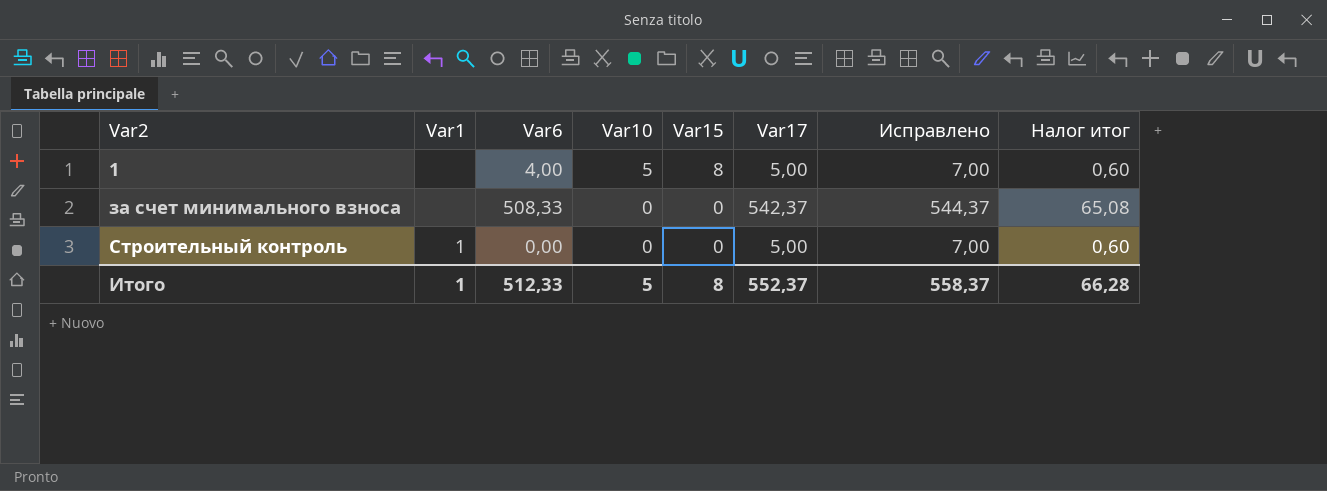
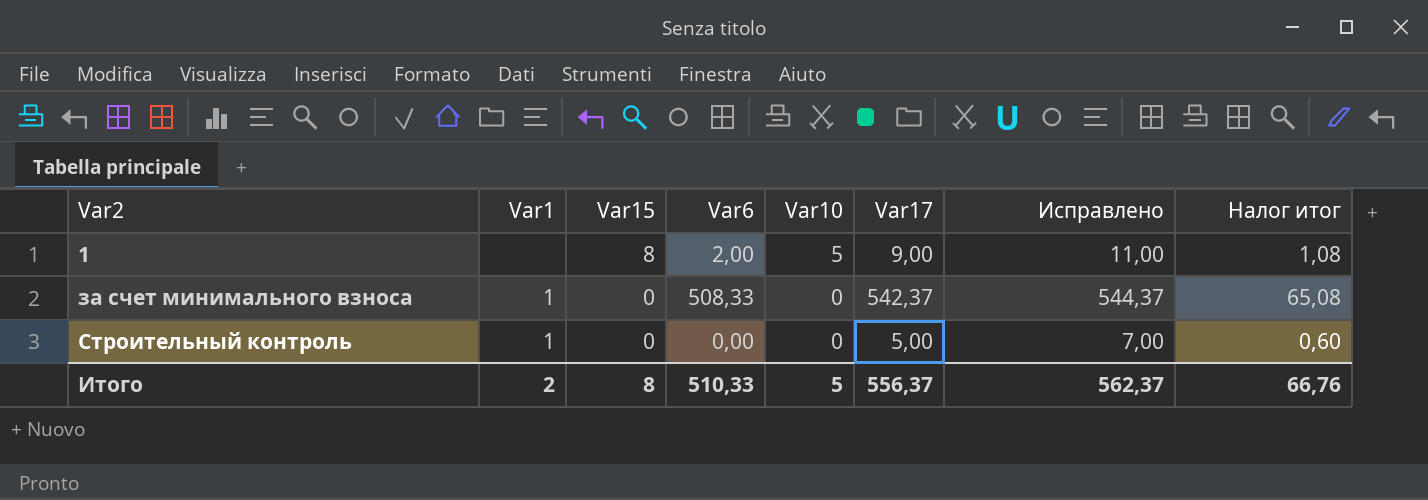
column Var15 | position: 5 -> 3
1 | Var6: 4,00 -> 2,00
1 | Var17: 5,00 -> 9,00
1 | Исправлено: 7,00 -> 11,00
1 | Налог итог: 0,60 -> 1,08
за счет минимального взноса | Var1: none -> 1
Итого | Var1: 1 -> 2
Итого | Var6: 512,33 -> 510,33
Итого | Var17: 552,37 -> 556,37
Итого | Исправлено: 558,37 -> 562,37
Итого | Налог итог: 66,28 -> 66,76

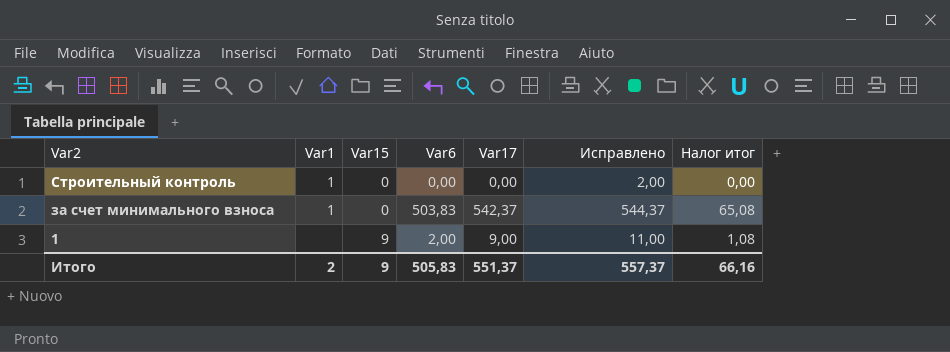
row order: Var2 ascending -> Var2 descending
column Var10 | position: 5 -> none
Строительный контроль | Var17: 5,00 -> 0,00
Строительный контроль | Исправлено: 7,00 -> 2,00
Строительный контроль | Налог итог: 0,60 -> 0,00
за счет минимального взноса | Var6: 508,33 -> 503,83
1 | Var15: 8 -> 9
Итого | Var15: 8 -> 9
Итого | Var6: 510,33 -> 505,83
Итого | Var17: 556,37 -> 551,37
Итого | Исправлено: 562,37 -> 557,37
Итого | Налог итог: 66,76 -> 66,16

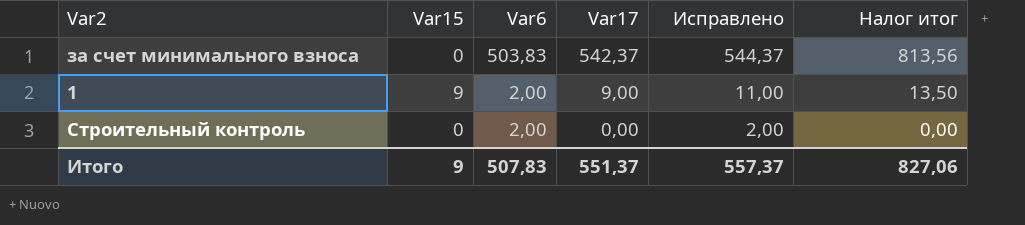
row order: Var2 descending -> Var6 descending
column Var1 | position: 2 -> none
column Налог итог | formula: [Var17] * 0,12 -> [Var17] * 1,5
Строительный контроль | Var6: 0,00 -> 2,00
Итого | Var6: 505,83 -> 507,83
Итого | Налог итог: 66,16 -> 827,06

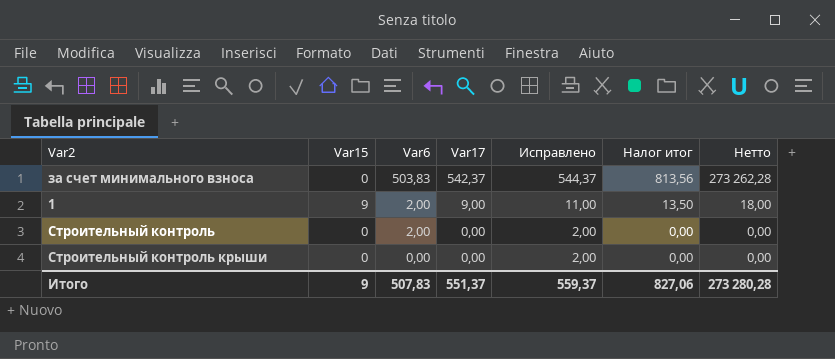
column Нетто | formula: none -> [Var6] * [Var17]
row Строительный контроль крыши: none -> 0 | 0,00 | 0,00 | 2,00 | 0,00 | 0,00
Итого | Исправлено: 557,37 -> 559,37

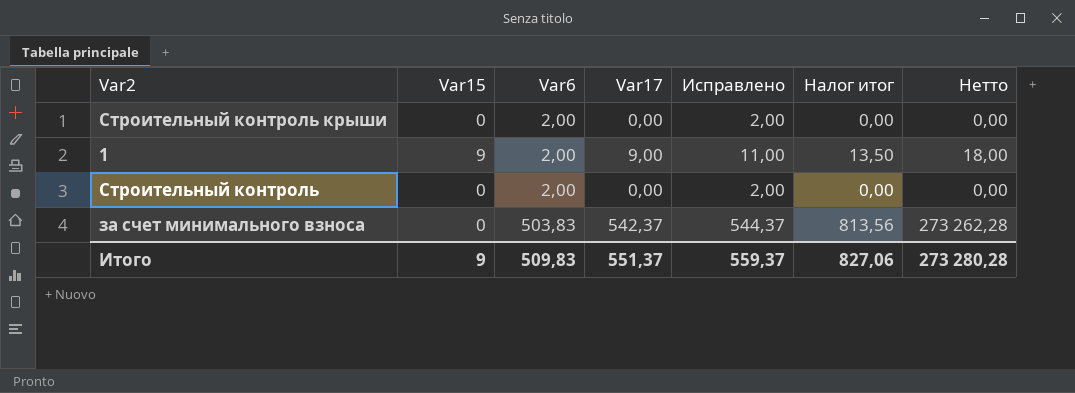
row order: Var6 descending -> Var6 ascending
Строительный контроль крыши | Var6: 0,00 -> 2,00
Итого | Var6: 507,83 -> 509,83

